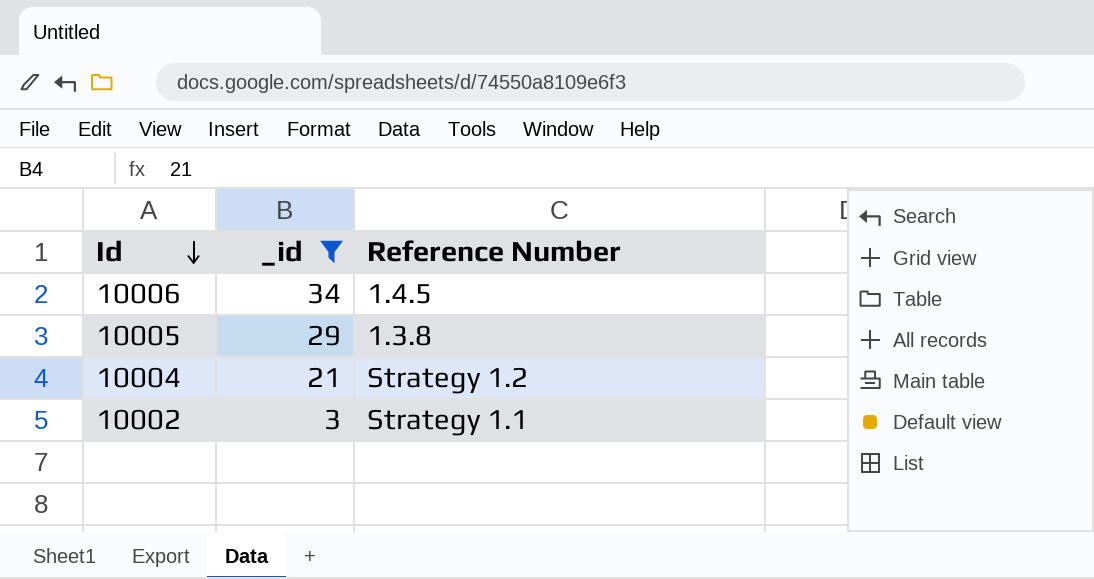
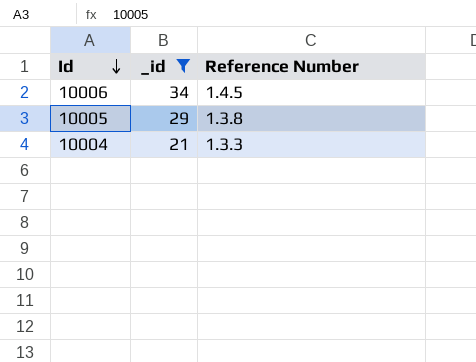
row 10002: 3 | Strategy 1.1 -> none
10004 | Reference Number: Strategy 1.2 -> 1.3.3

